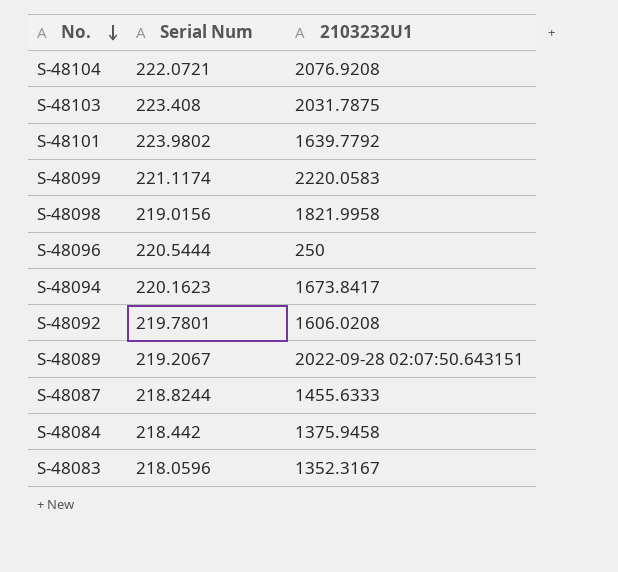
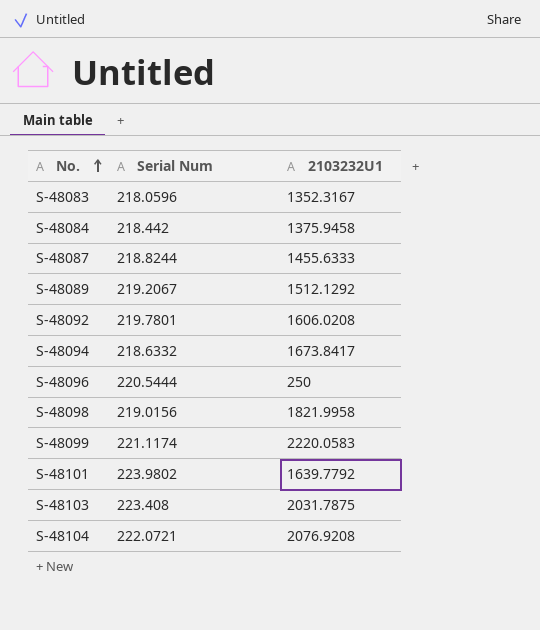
row order: No. descending -> No. ascending
S-48089 | 2103232U1: 2022-09-28 02:07:50.643151 -> 1512.1292
S-48094 | Serial Num: 220.1623 -> 218.6332

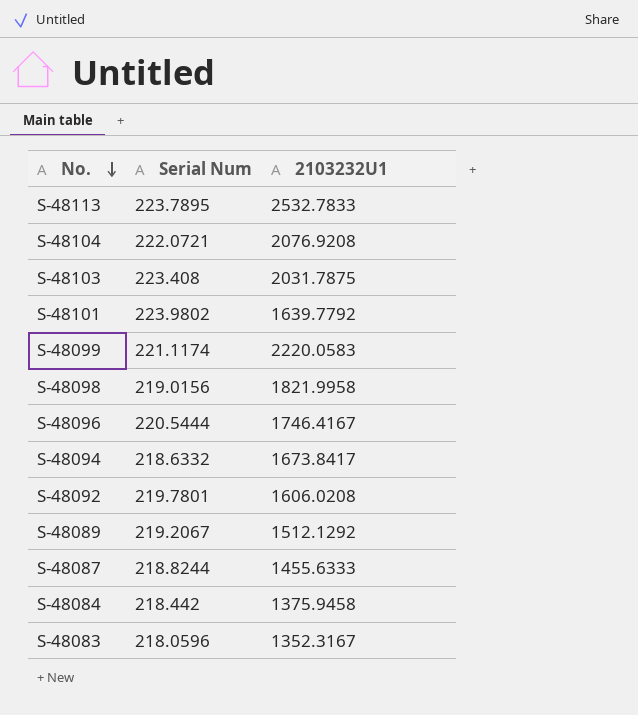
row order: No. ascending -> No. descending
row S-48113: none -> 223.7895 | 2532.7833
S-48096 | 2103232U1: 250 -> 1746.4167

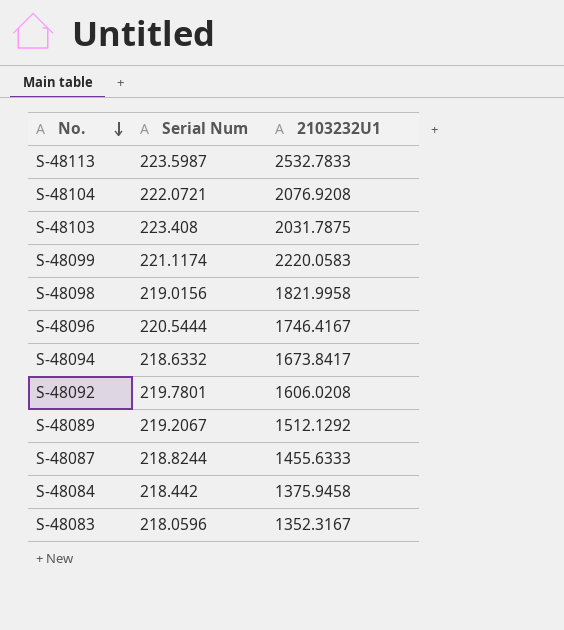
row S-48101: 223.9802 | 1639.7792 -> none
S-48113 | Serial Num: 223.7895 -> 223.5987

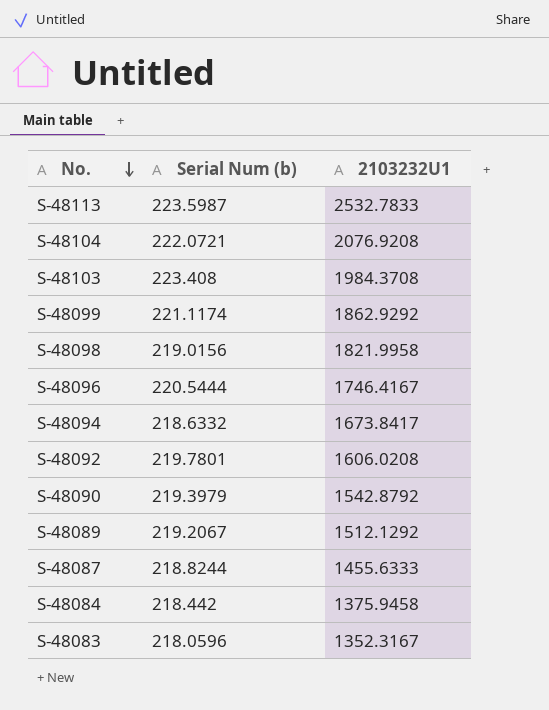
column name: Serial Num -> Serial Num (b)
S-48103 | 2103232U1: 2031.7875 -> 1984.3708
S-48099 | 2103232U1: 2220.0583 -> 1862.9292
row S-48090: none -> 219.3979 | 1542.8792

